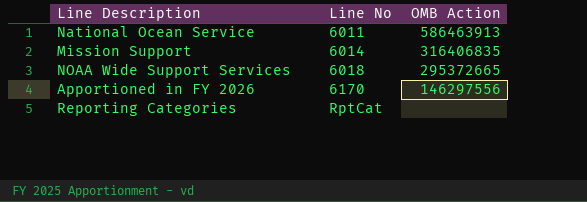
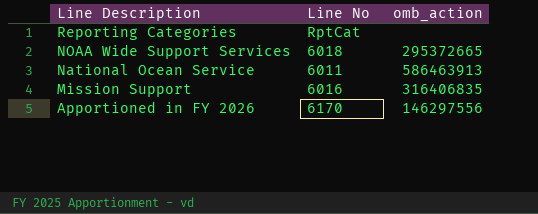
row order: Line No ascending -> Line Description descending
column name: OMB Action -> omb_action
Mission Support | Line No: 6014 -> 6016

